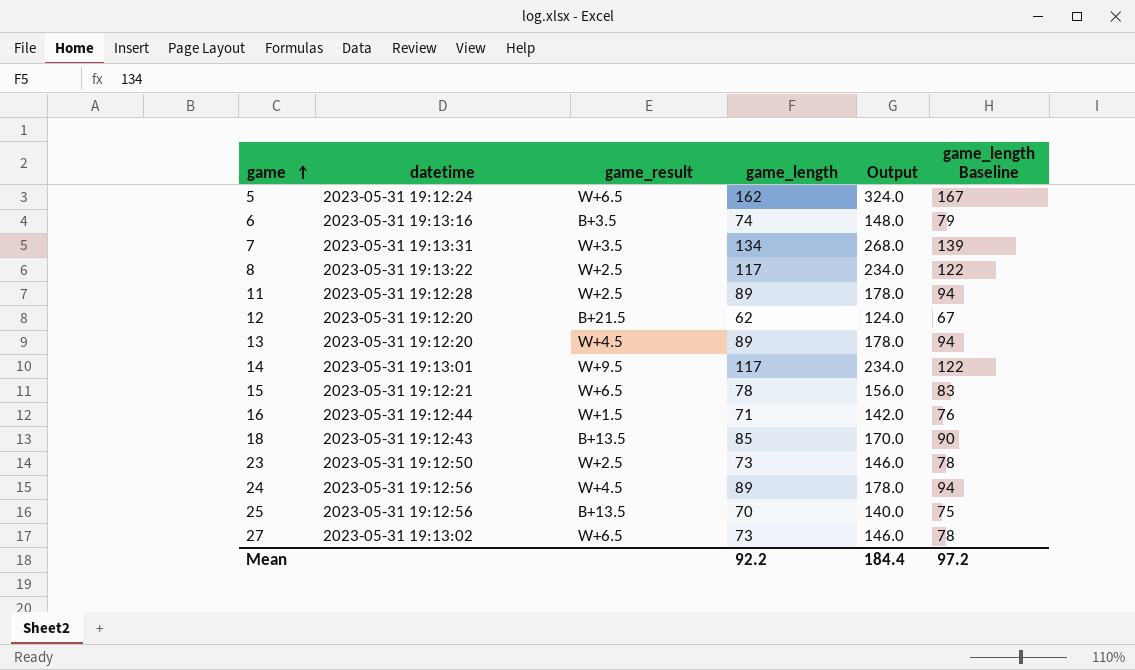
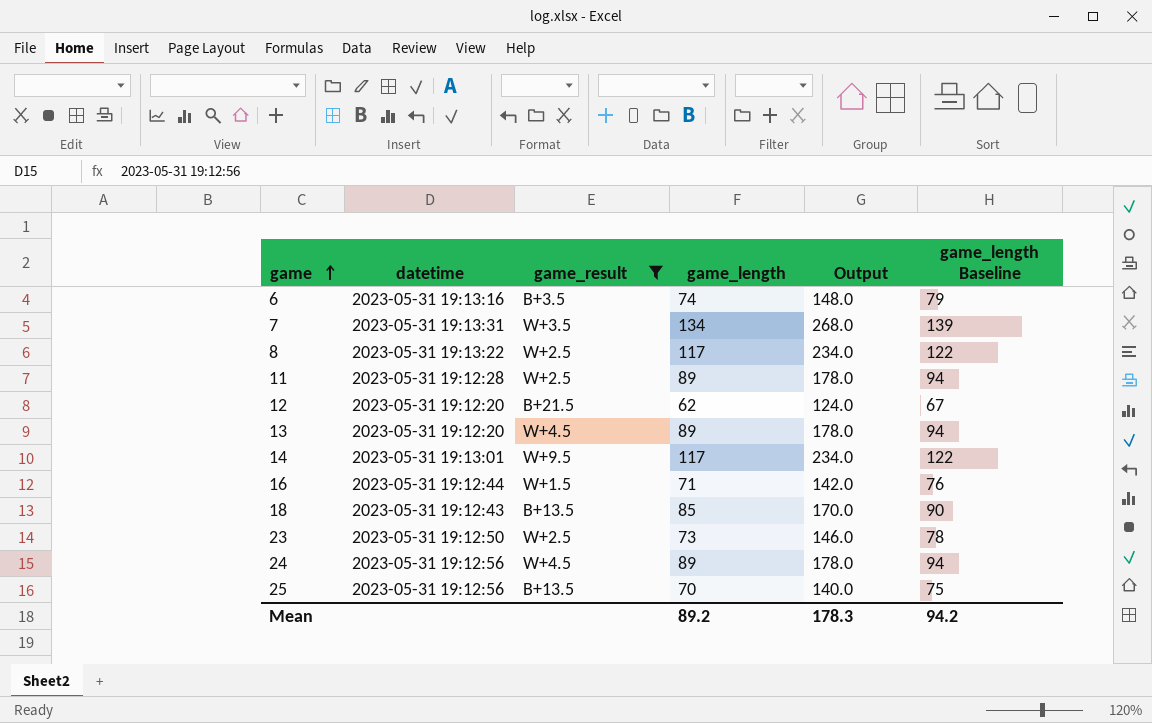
filter: none -> game_result != W+6.5
Mean | game_length: 92.2 -> 89.2
Mean | Output: 184.4 -> 178.3
Mean | game_length Baseline: 97.2 -> 94.2

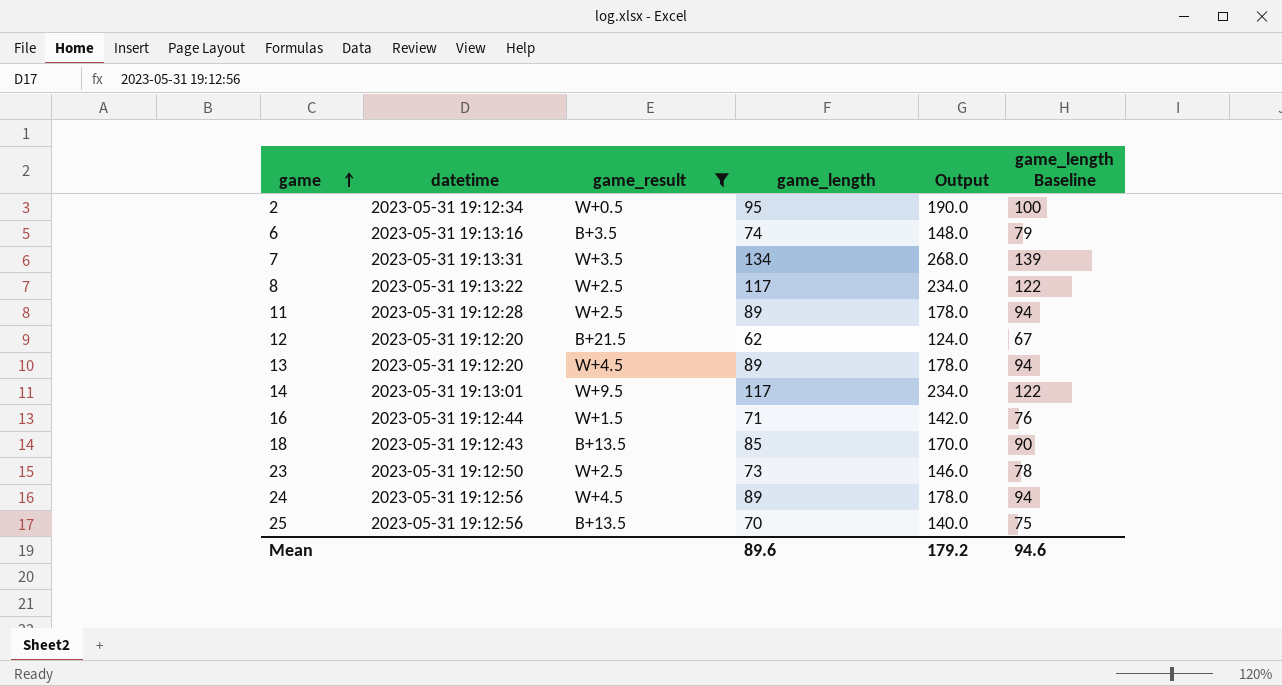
row 2: none -> 2023-05-31 19:12:34 | W+0.5 | 95 | 190.0 | 100
Mean | game_length: 89.2 -> 89.6
Mean | Output: 178.3 -> 179.2
Mean | game_length Baseline: 94.2 -> 94.6

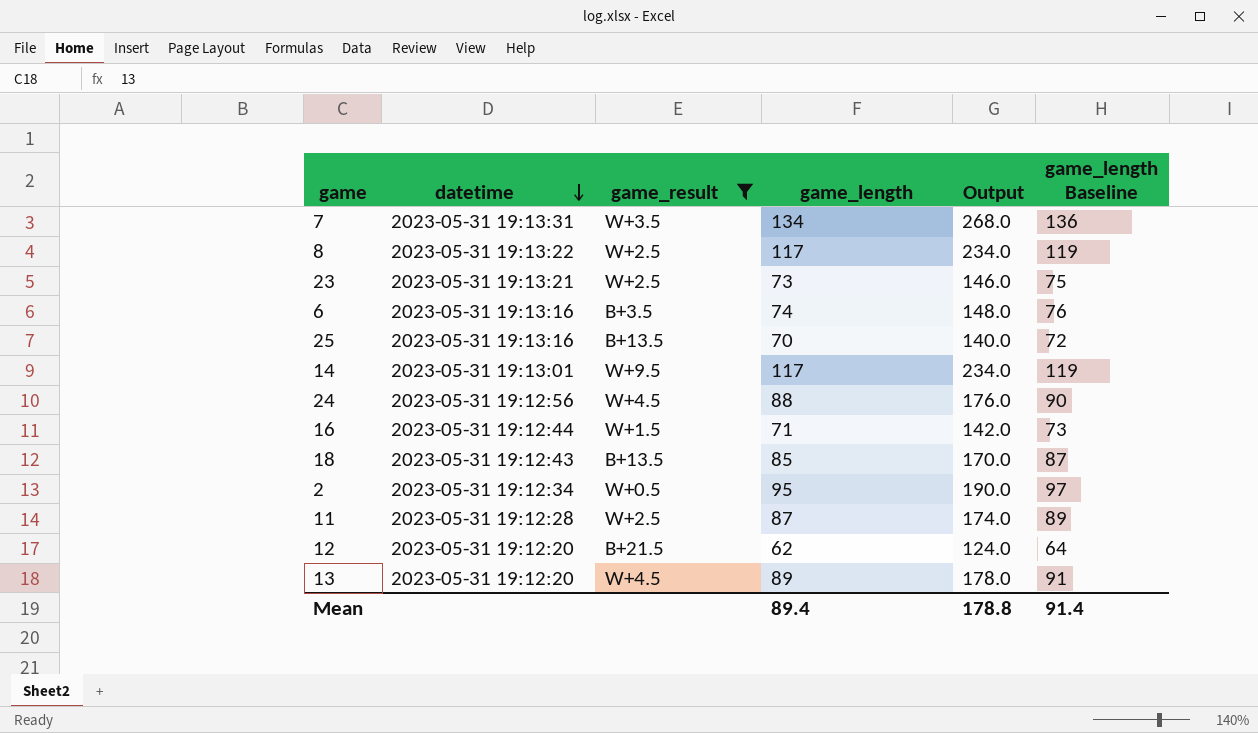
row order: game ascending -> datetime descending
column game_length Baseline | formula: [game_length] + 5 -> [game_length] + 2
23 | datetime: 2023-05-31 19:12:50 -> 2023-05-31 19:13:21
25 | datetime: 2023-05-31 19:12:56 -> 2023-05-31 19:13:16
24 | game_length: 89 -> 88
24 | Output: 178.0 -> 176.0
11 | game_length: 89 -> 87
11 | Output: 178.0 -> 174.0
Mean | game_length: 89.6 -> 89.4
Mean | Output: 179.2 -> 178.8
Mean | game_length Baseline: 94.6 -> 91.4

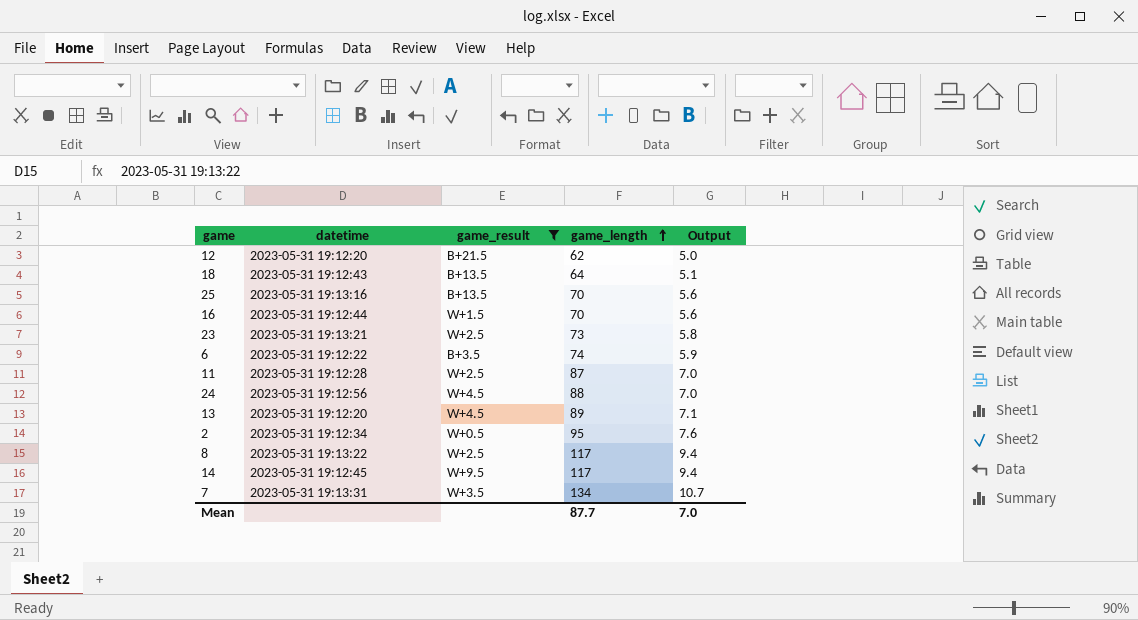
row order: datetime descending -> game_length ascending
column game_length Baseline | formula: [game_length] + 2 -> none
column Output | formula: [game_length] * 2 -> [game_length] * 0.08
18 | game_length: 85 -> 64
16 | game_length: 71 -> 70
6 | datetime: 2023-05-31 19:13:16 -> 2023-05-31 19:12:22
14 | datetime: 2023-05-31 19:13:01 -> 2023-05-31 19:12:45
Mean | game_length: 89.4 -> 87.7
Mean | Output: 178.8 -> 7.0

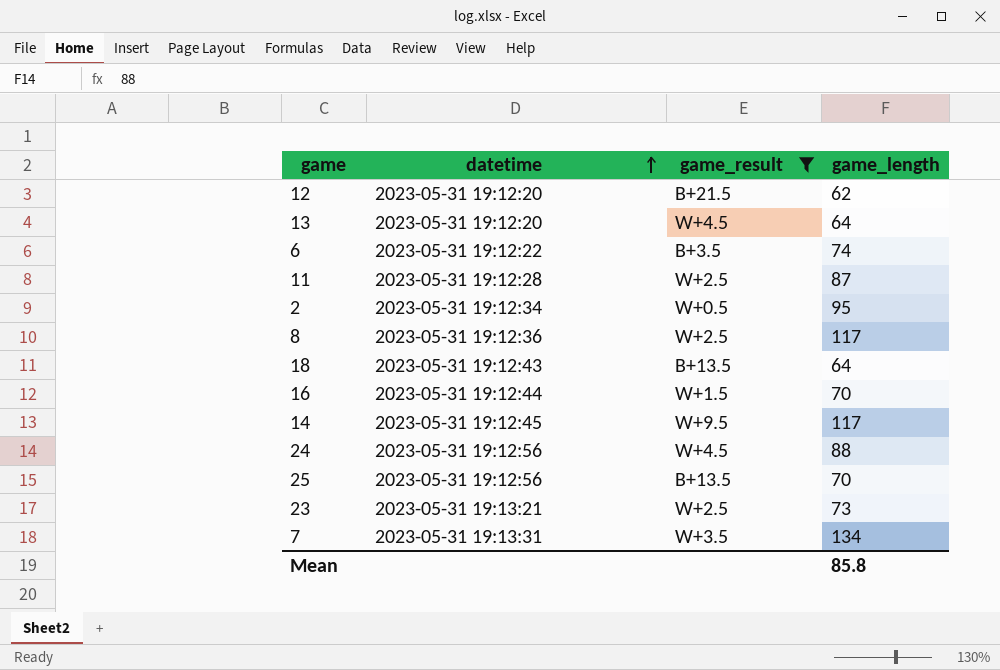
row order: game_length ascending -> datetime ascending
column Output | formula: [game_length] * 0.08 -> none
13 | game_length: 89 -> 64
8 | datetime: 2023-05-31 19:13:22 -> 2023-05-31 19:12:36
25 | datetime: 2023-05-31 19:13:16 -> 2023-05-31 19:12:56
Mean | game_length: 87.7 -> 85.8

